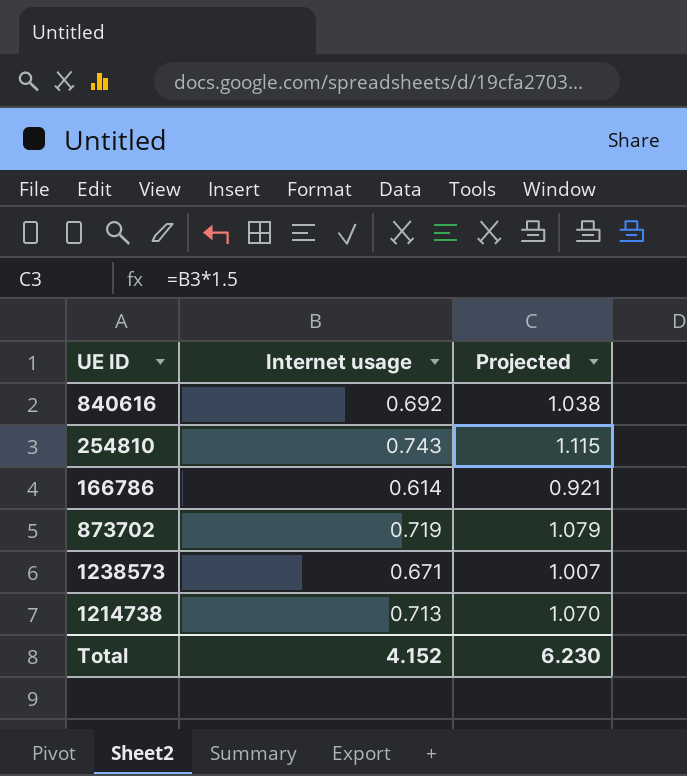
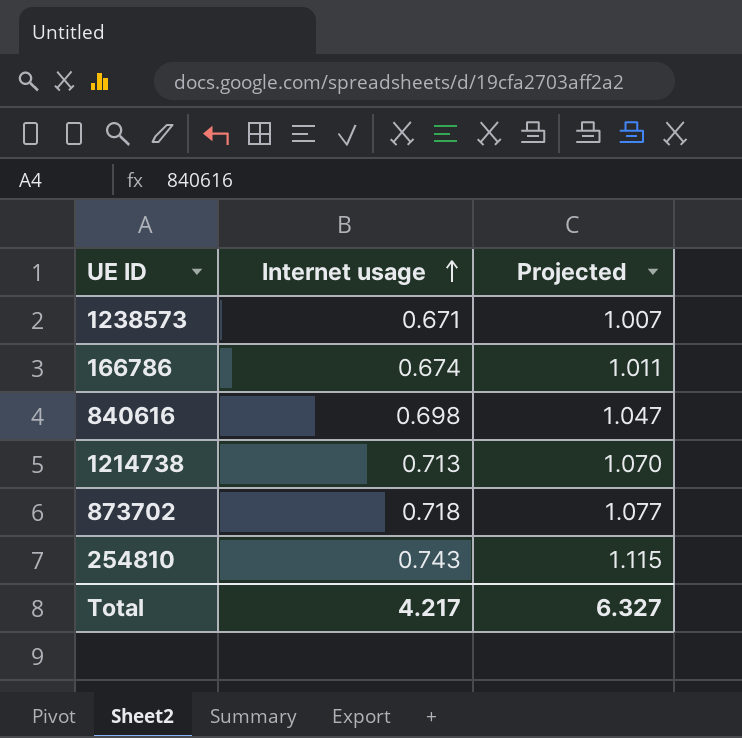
row order: none -> Internet usage ascending
166786 | Internet usage: 0.614 -> 0.674
166786 | Projected: 0.921 -> 1.011
840616 | Internet usage: 0.692 -> 0.698
840616 | Projected: 1.038 -> 1.047
873702 | Internet usage: 0.719 -> 0.718
873702 | Projected: 1.079 -> 1.077
Total | Internet usage: 4.152 -> 4.217
Total | Projected: 6.230 -> 6.327

